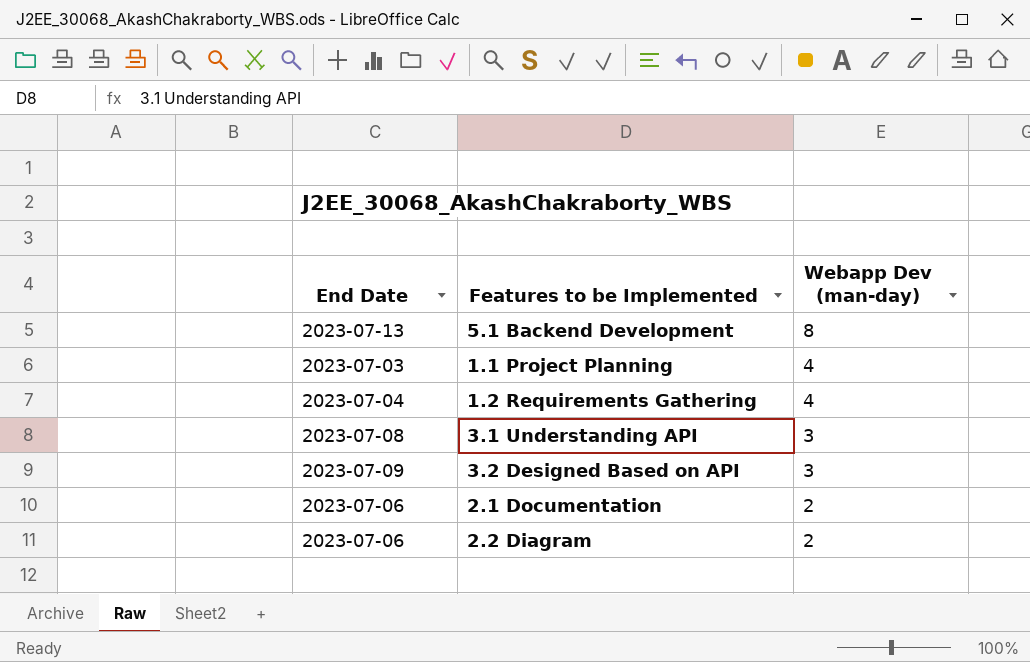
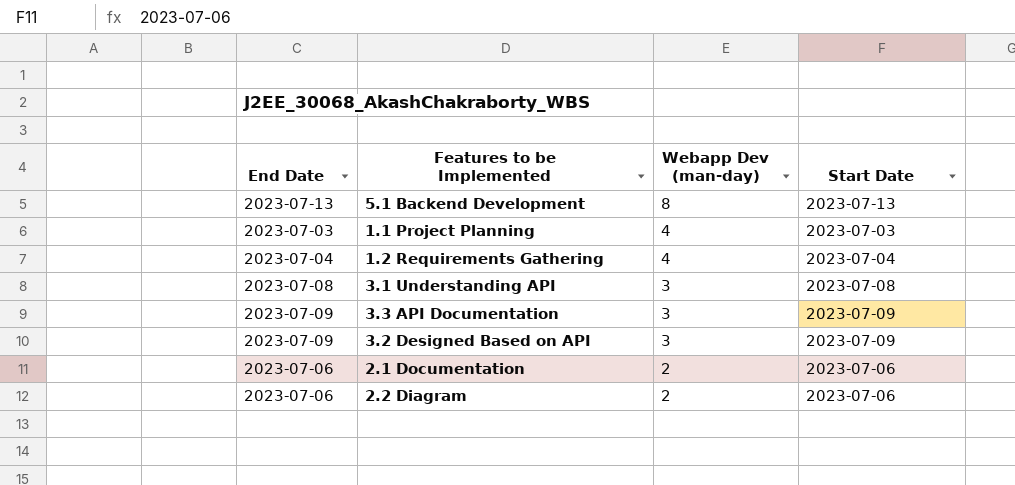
column Start Date | position: none -> 4
row 3.3 API Documentation: none -> 2023-07-09 | 3 | 2023-07-09

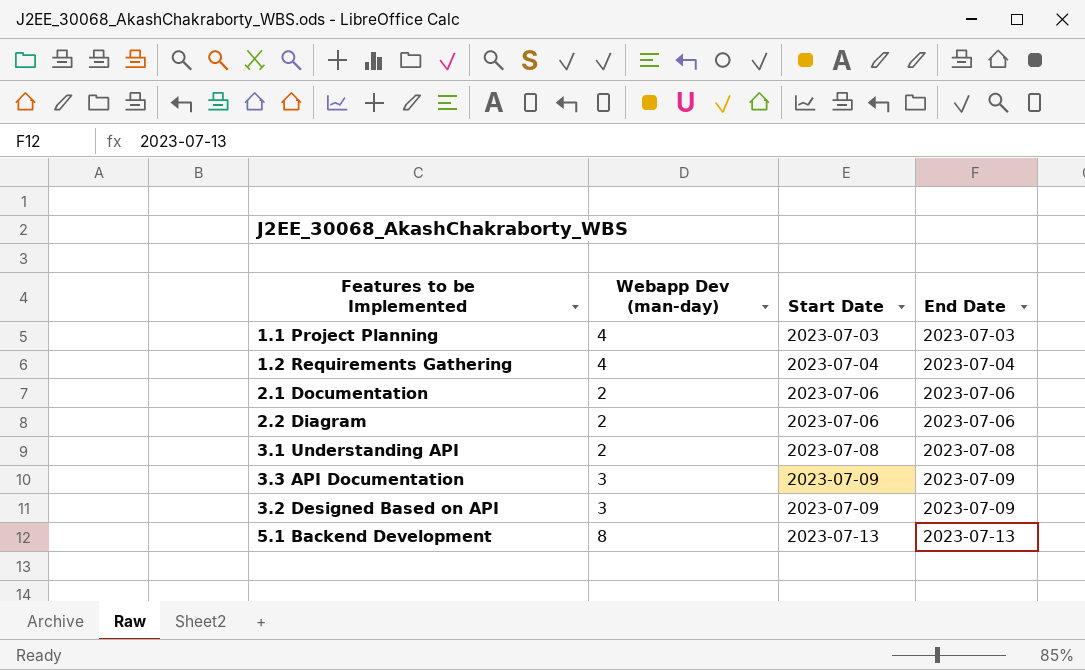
row order: Webapp Dev (man-day) descending -> Start Date ascending
column End Date | position: 1 -> 4
3.1 Understanding API | Webapp Dev (man-day): 3 -> 2

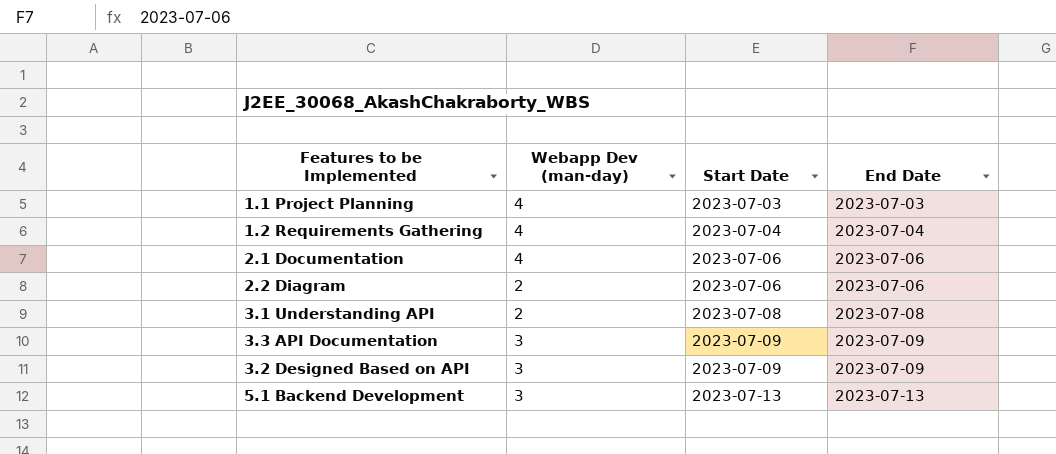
2.1 Documentation | Webapp Dev (man-day): 2 -> 4
5.1 Backend Development | Webapp Dev (man-day): 8 -> 3

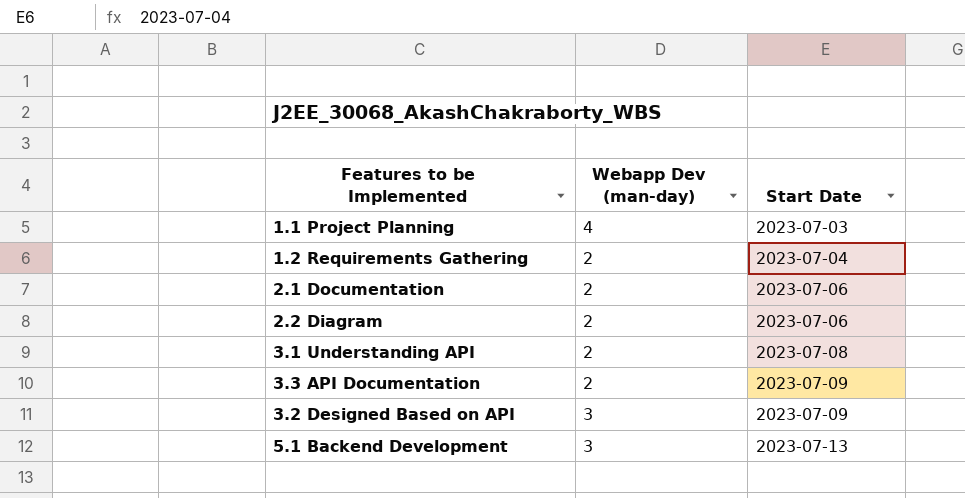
column End Date | position: 4 -> none
1.2 Requirements Gathering | Webapp Dev (man-day): 4 -> 2
2.1 Documentation | Webapp Dev (man-day): 4 -> 2
3.3 API Documentation | Webapp Dev (man-day): 3 -> 2

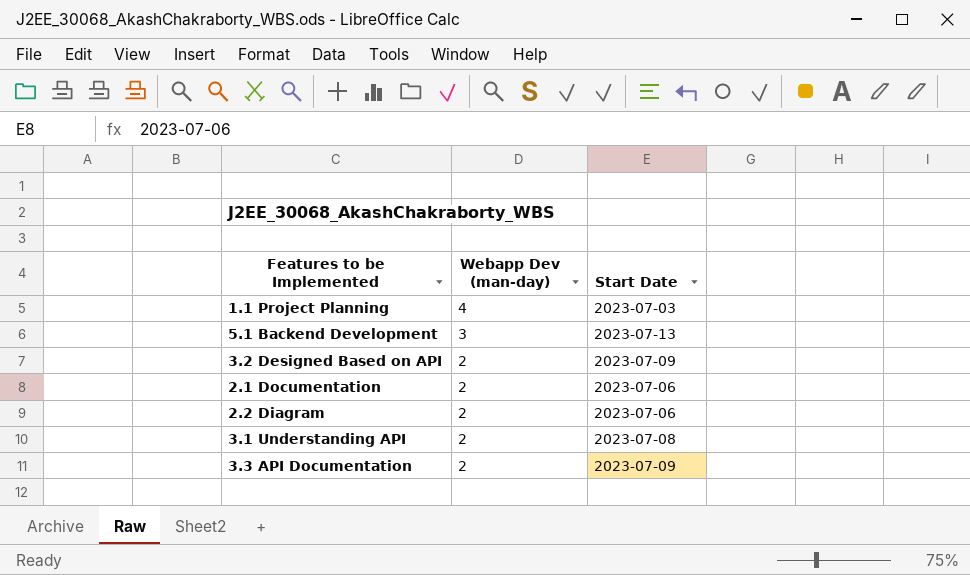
row order: Start Date ascending -> Webapp Dev (man-day) descending
row 1.2 Requirements Gathering: 2 | 2023-07-04 -> none
3.2 Designed Based on API | Webapp Dev (man-day): 3 -> 2

